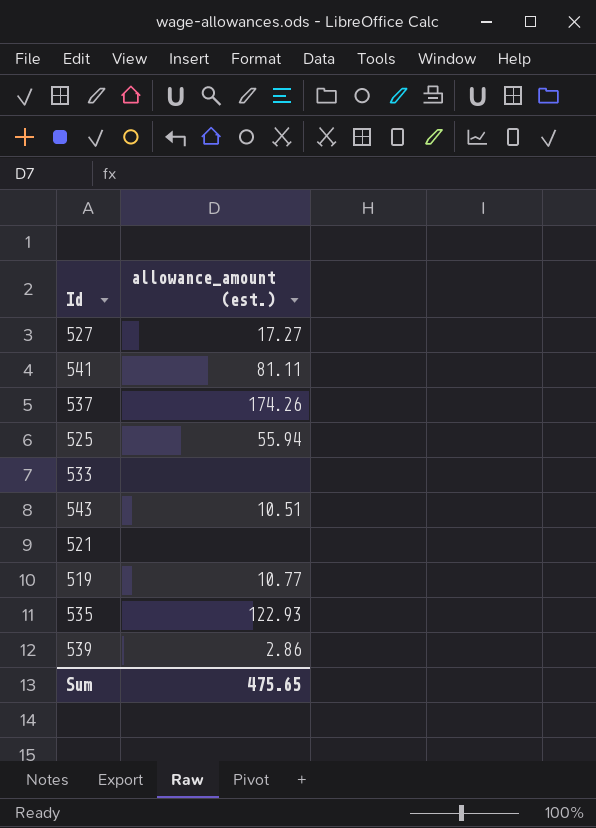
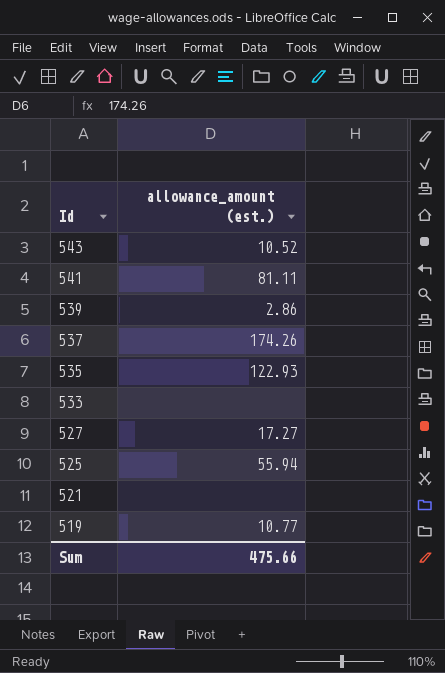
row order: none -> Id descending
543 | allowance_amount (est.): 10.51 -> 10.52
Sum | allowance_amount (est.): 475.65 -> 475.66

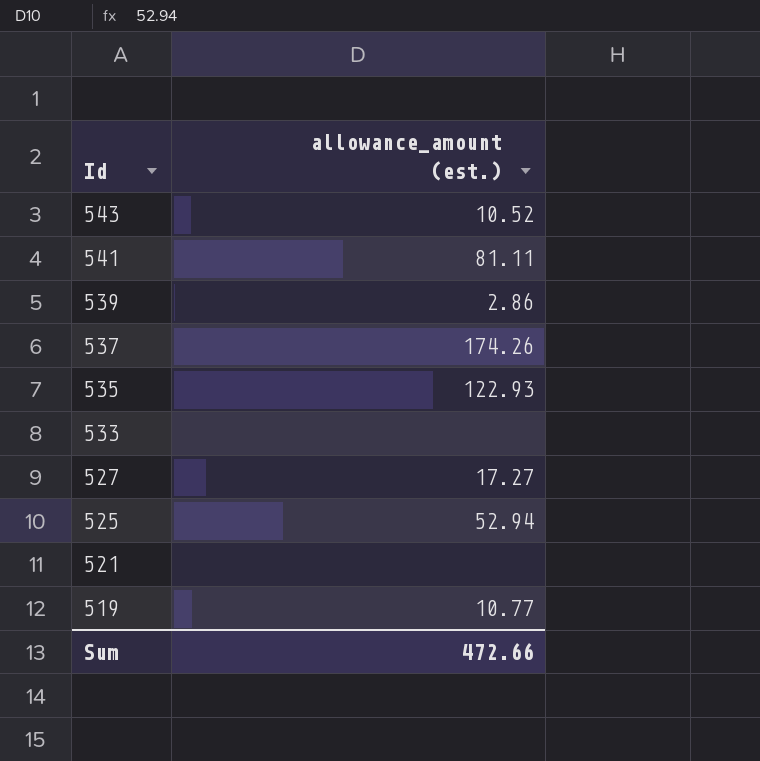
525 | allowance_amount (est.): 55.94 -> 52.94
Sum | allowance_amount (est.): 475.66 -> 472.66

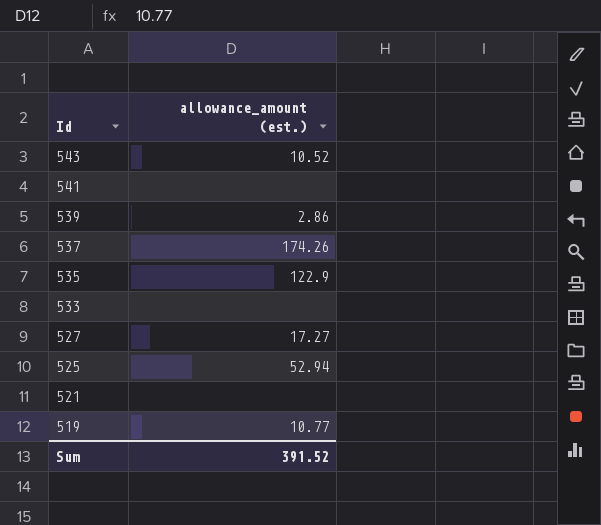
541 | allowance_amount (est.): 81.11 -> none
535 | allowance_amount (est.): 122.93 -> 122.9
Sum | allowance_amount (est.): 472.66 -> 391.52

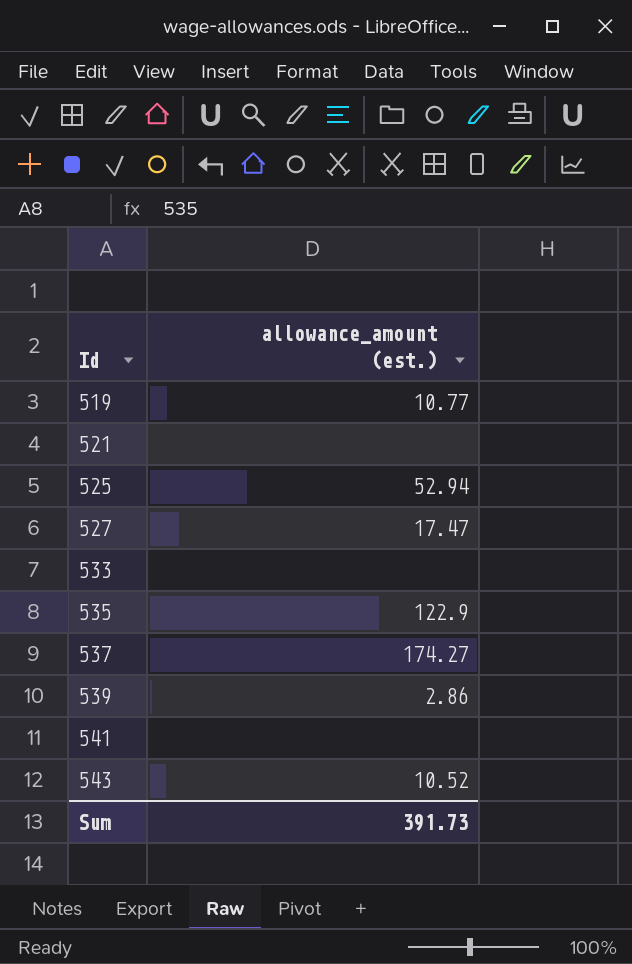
row order: Id descending -> Id ascending
527 | allowance_amount (est.): 17.27 -> 17.47
537 | allowance_amount (est.): 174.26 -> 174.27
Sum | allowance_amount (est.): 391.52 -> 391.73

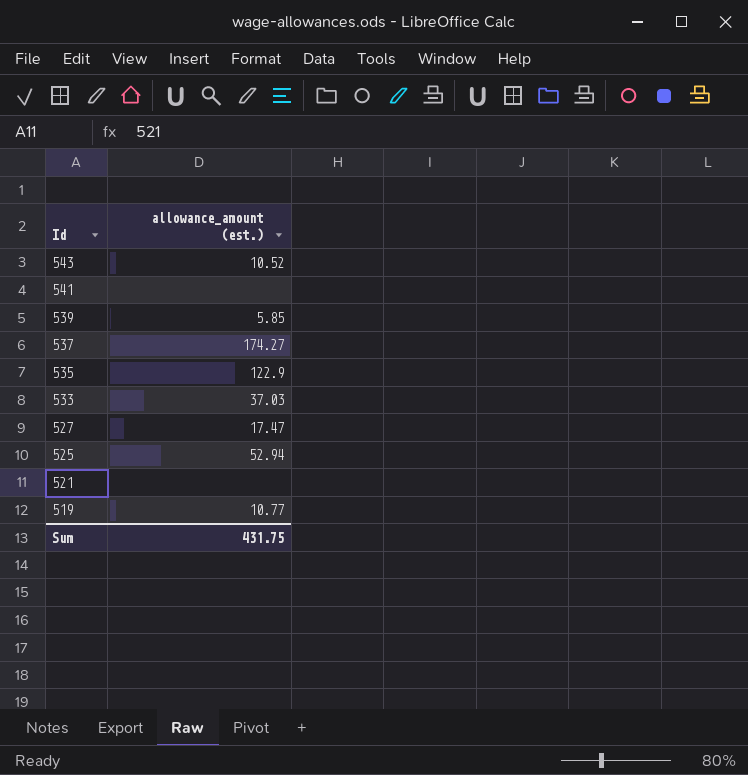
row order: Id ascending -> Id descending
539 | allowance_amount (est.): 2.86 -> 5.85
533 | allowance_amount (est.): none -> 37.03
Sum | allowance_amount (est.): 391.73 -> 431.75

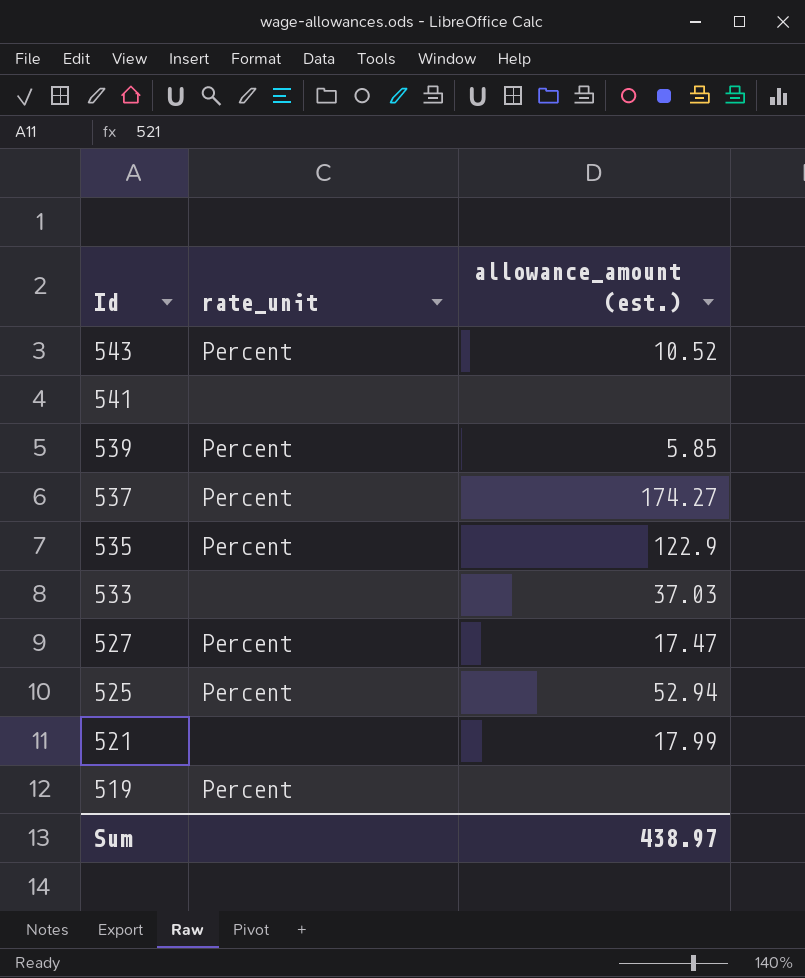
column rate_unit | position: none -> 2
521 | allowance_amount (est.): none -> 17.99
519 | allowance_amount (est.): 10.77 -> none
Sum | allowance_amount (est.): 431.75 -> 438.97

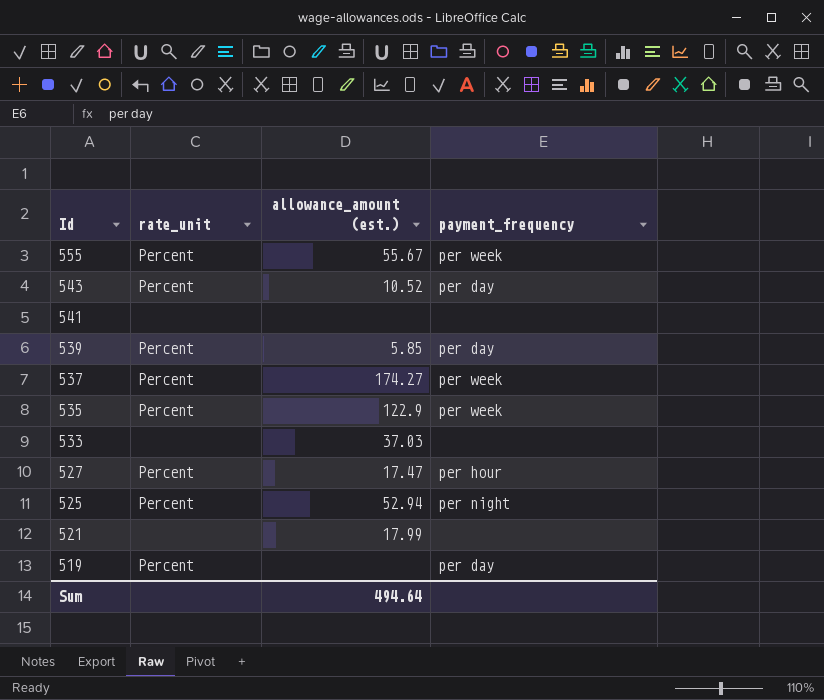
column payment_frequency | position: none -> 4
row 555: none -> Percent | 55.67 | per week
Sum | allowance_amount (est.): 438.97 -> 494.64

